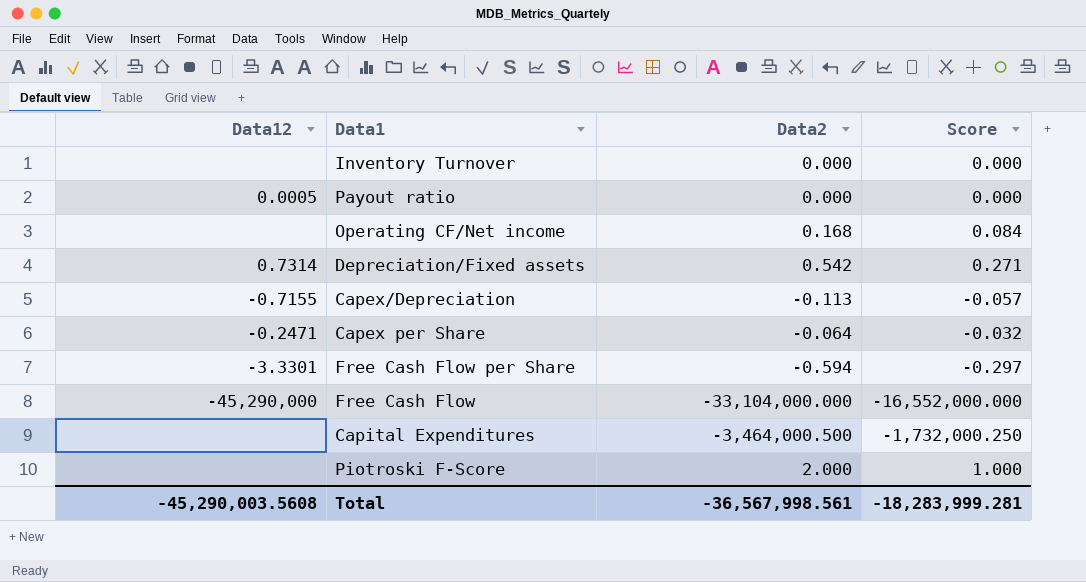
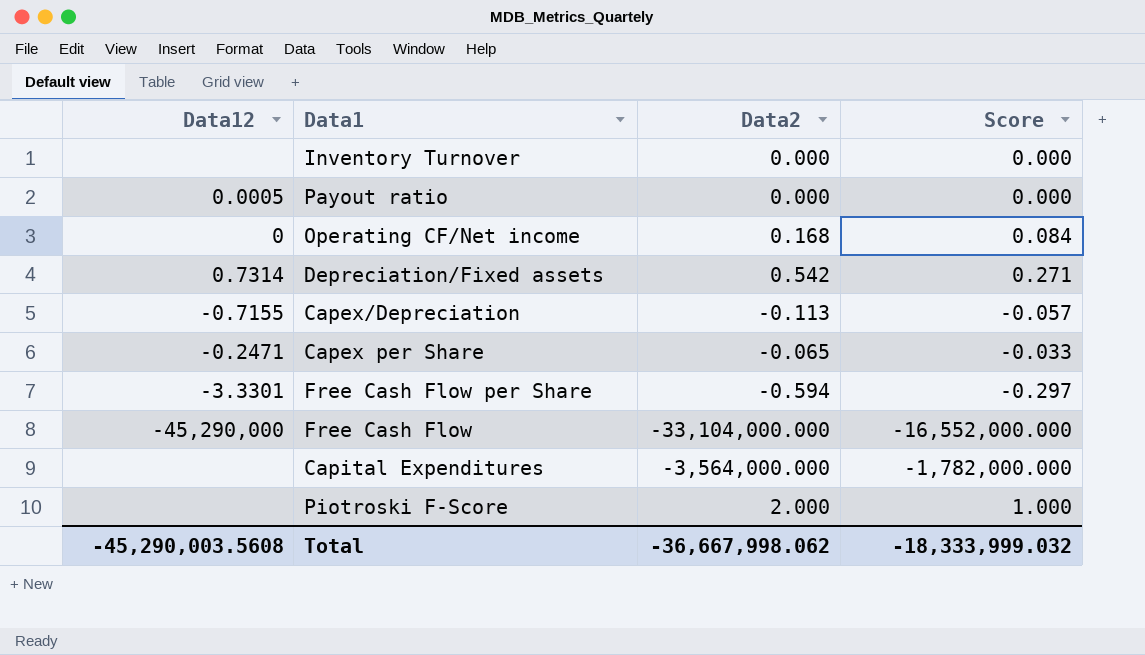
Operating CF/Net income | Data12: none -> 0
Capex per Share | Data2: -0.064 -> -0.065
Capex per Share | Score: -0.032 -> -0.033
Capital Expenditures | Data2: -3,464,000.500 -> -3,564,000.000
Capital Expenditures | Score: -1,732,000.250 -> -1,782,000.000
Total | Data2: -36,567,998.561 -> -36,667,998.062
Total | Score: -18,283,999.281 -> -18,333,999.032

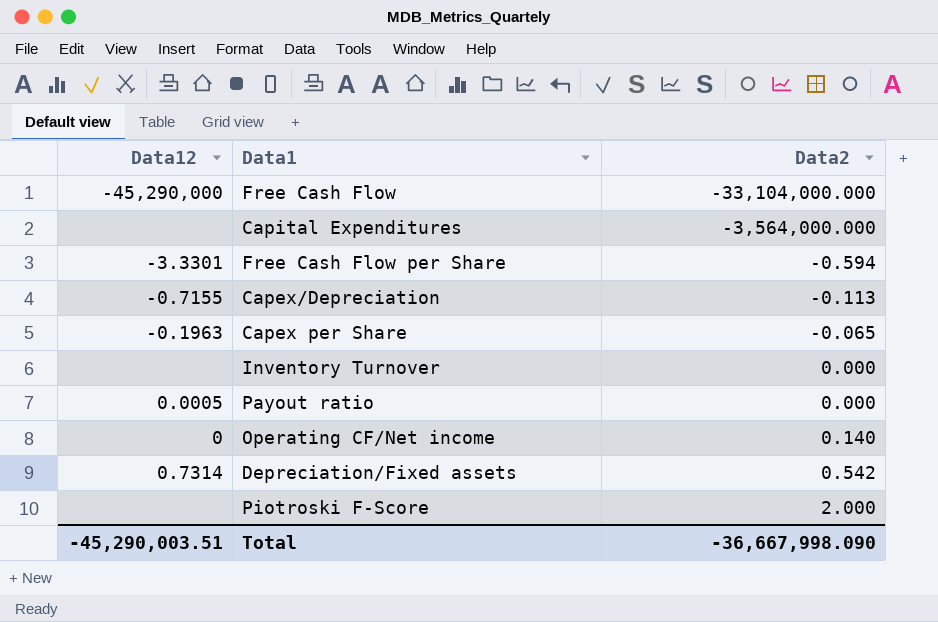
row order: none -> Data2 ascending
column Score | formula: [Data2] * 0.5 -> none
Capex per Share | Data12: -0.2471 -> -0.1963
Operating CF/Net income | Data2: 0.168 -> 0.140
Total | Data12: -45,290,003.5608 -> -45,290,003.51
Total | Data2: -36,667,998.062 -> -36,667,998.090

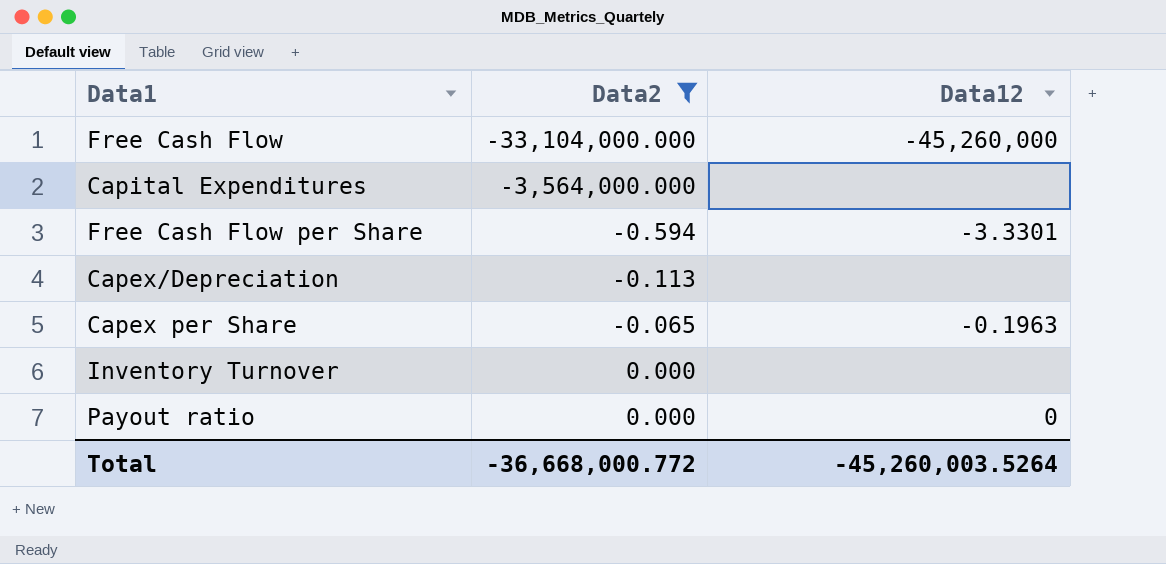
filter: none -> Data2 <= 0.000
column Data12 | position: 1 -> 3
Free Cash Flow | Data12: -45,290,000 -> -45,260,000
Capex/Depreciation | Data12: -0.7155 -> none
Payout ratio | Data12: 0.0005 -> 0
Total | Data2: -36,667,998.090 -> -36,668,000.772
Total | Data12: -45,290,003.51 -> -45,260,003.5264

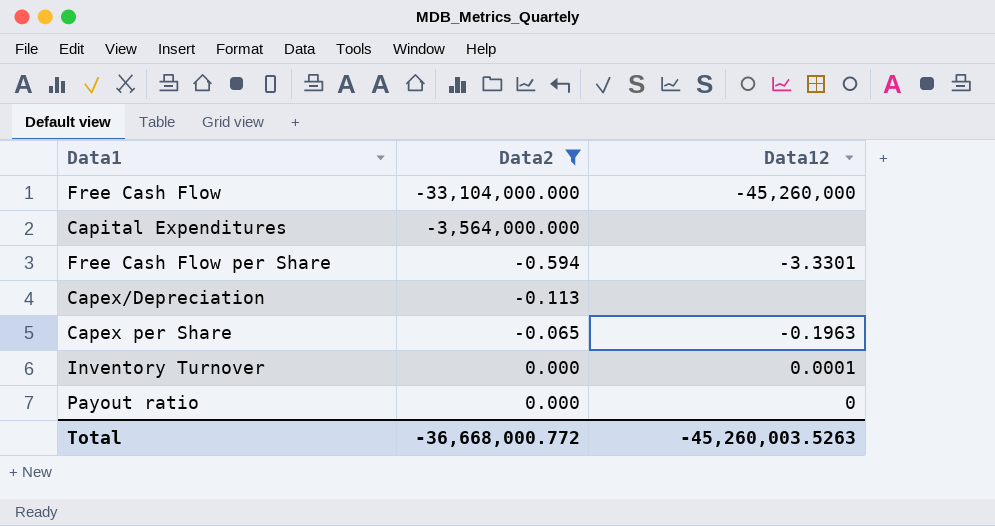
Inventory Turnover | Data12: none -> 0.0001
Total | Data12: -45,260,003.5264 -> -45,260,003.5263

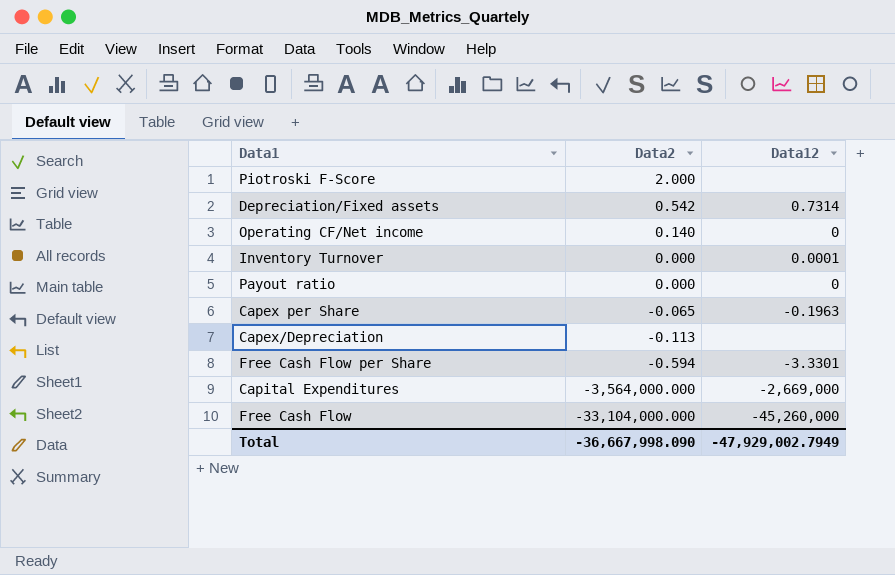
filter: Data2 <= 0.000 -> none
row order: Data2 ascending -> Data2 descending
Capital Expenditures | Data12: none -> -2,669,000
Total | Data2: -36,668,000.772 -> -36,667,998.090
Total | Data12: -45,260,003.5263 -> -47,929,002.7949

